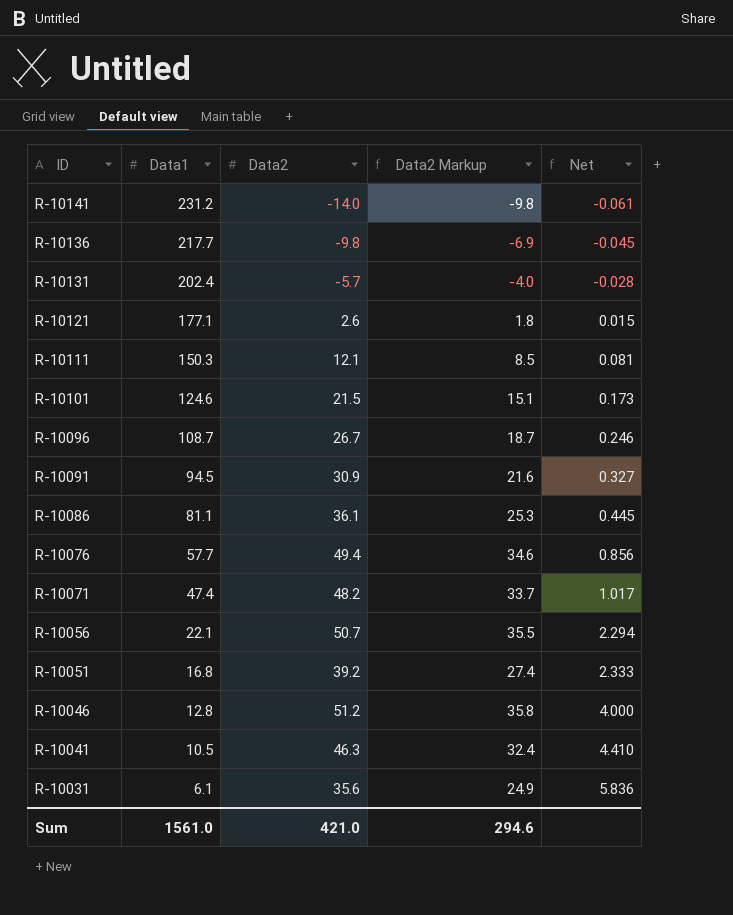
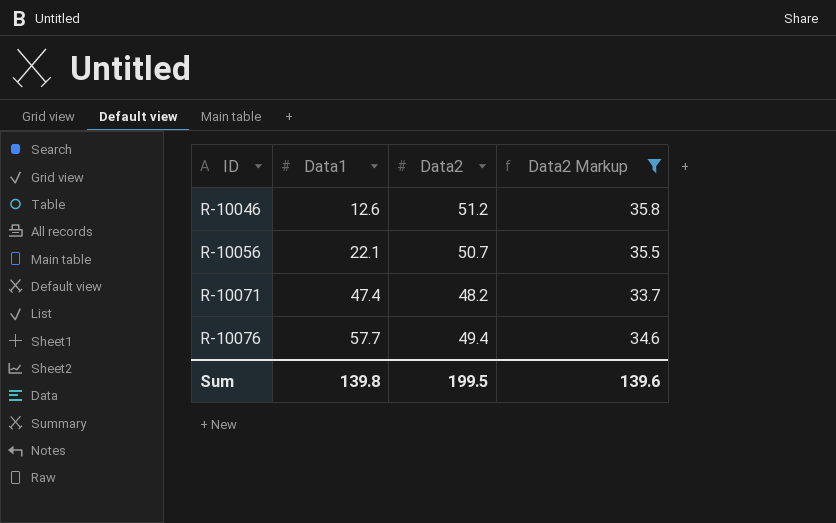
filter: none -> Data2 Markup >= 33.7
row order: ID descending -> ID ascending
column Net | formula: [Data2] / [Data1] -> none
R-10046 | Data1: 12.8 -> 12.6
Sum | Data1: 1561.0 -> 139.8
Sum | Data2: 421.0 -> 199.5
Sum | Data2 Markup: 294.6 -> 139.6

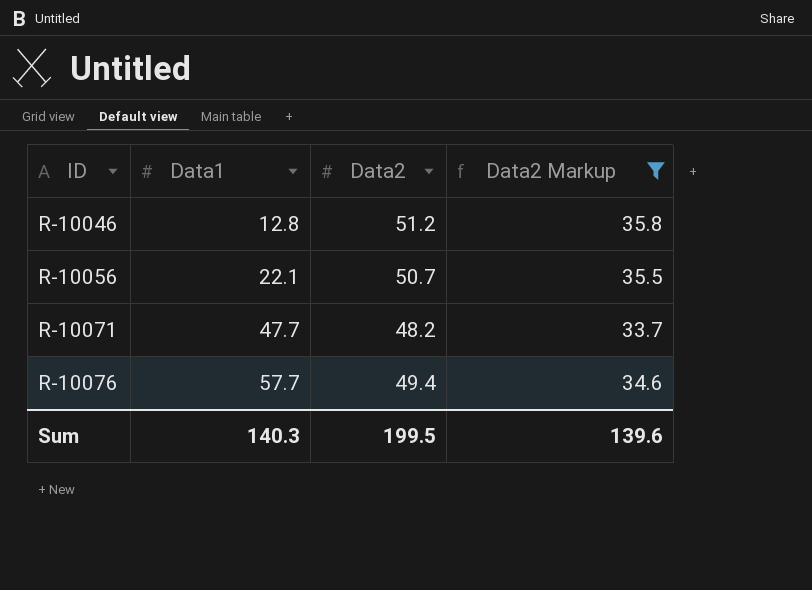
R-10046 | Data1: 12.6 -> 12.8
R-10071 | Data1: 47.4 -> 47.7
Sum | Data1: 139.8 -> 140.3

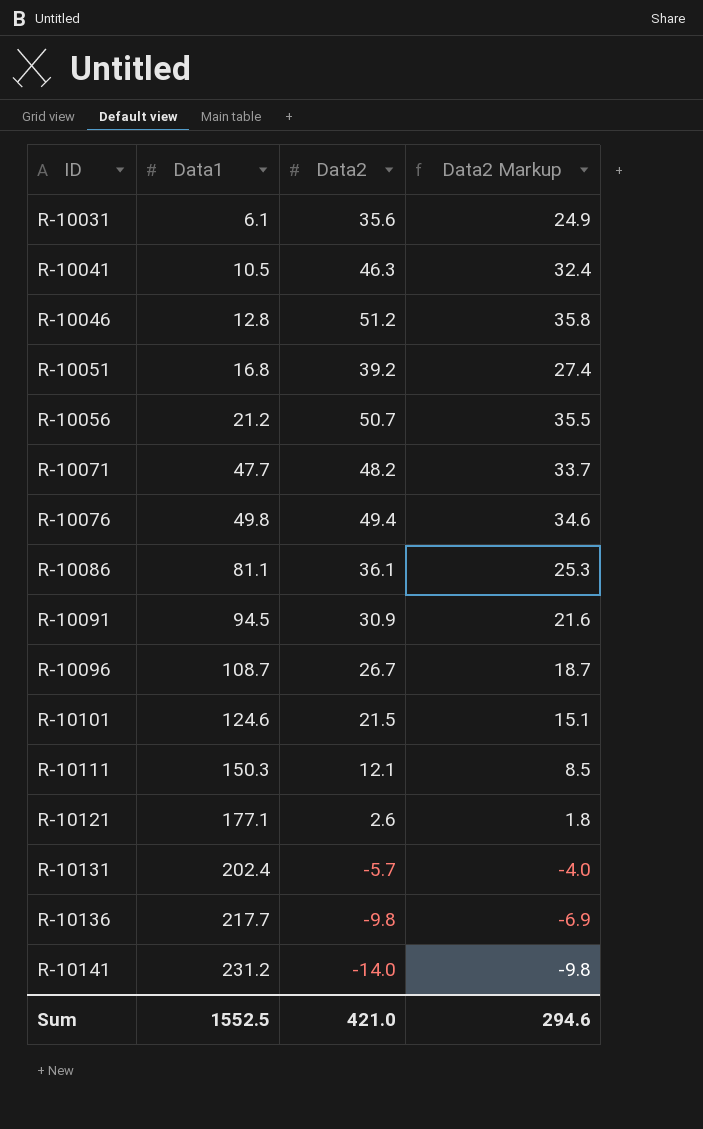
filter: Data2 Markup >= 33.7 -> none
R-10056 | Data1: 22.1 -> 21.2
R-10076 | Data1: 57.7 -> 49.8
Sum | Data1: 140.3 -> 1552.5
Sum | Data2: 199.5 -> 421.0
Sum | Data2 Markup: 139.6 -> 294.6

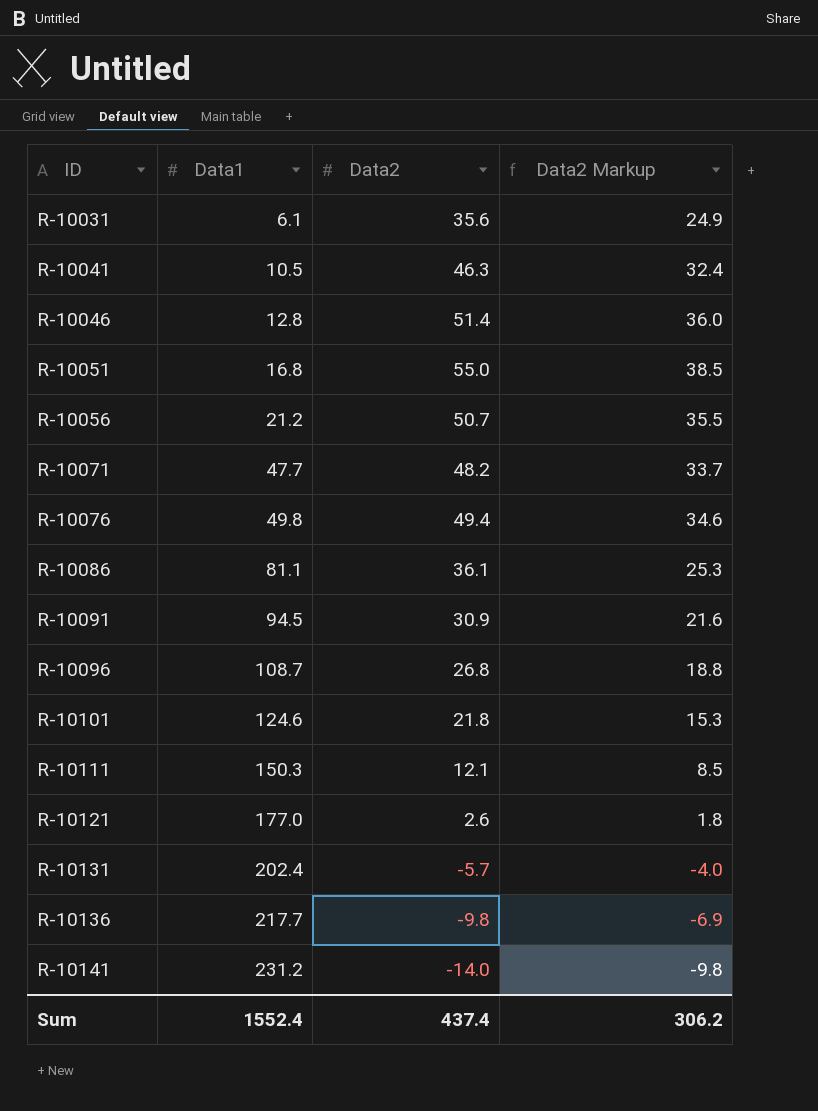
R-10046 | Data2: 51.2 -> 51.4
R-10046 | Data2 Markup: 35.8 -> 36.0
R-10051 | Data2: 39.2 -> 55.0
R-10051 | Data2 Markup: 27.4 -> 38.5
R-10096 | Data2: 26.7 -> 26.8
R-10096 | Data2 Markup: 18.7 -> 18.8
R-10101 | Data2: 21.5 -> 21.8
R-10101 | Data2 Markup: 15.1 -> 15.3
R-10121 | Data1: 177.1 -> 177.0
Sum | Data1: 1552.5 -> 1552.4
Sum | Data2: 421.0 -> 437.4
Sum | Data2 Markup: 294.6 -> 306.2

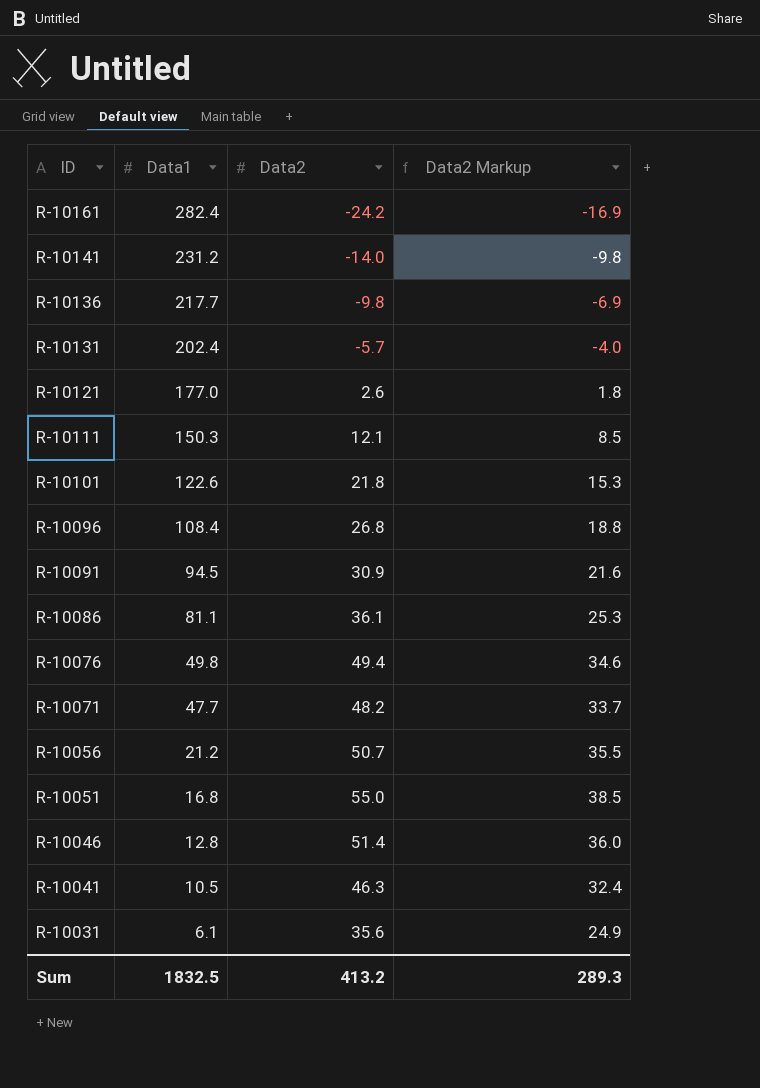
row order: ID ascending -> ID descending
row R-10161: none -> 282.4 | -24.2 | -16.9
R-10101 | Data1: 124.6 -> 122.6
R-10096 | Data1: 108.7 -> 108.4
Sum | Data1: 1552.4 -> 1832.5
Sum | Data2: 437.4 -> 413.2
Sum | Data2 Markup: 306.2 -> 289.3

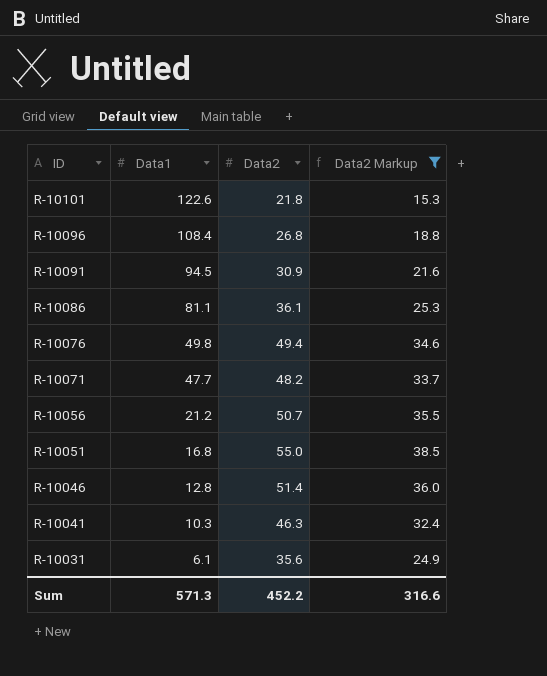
filter: none -> Data2 Markup >= 15.3
R-10041 | Data1: 10.5 -> 10.3
Sum | Data1: 1832.5 -> 571.3
Sum | Data2: 413.2 -> 452.2
Sum | Data2 Markup: 289.3 -> 316.6

